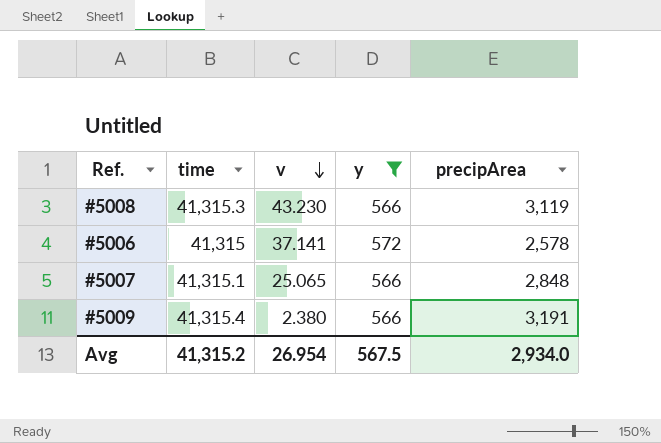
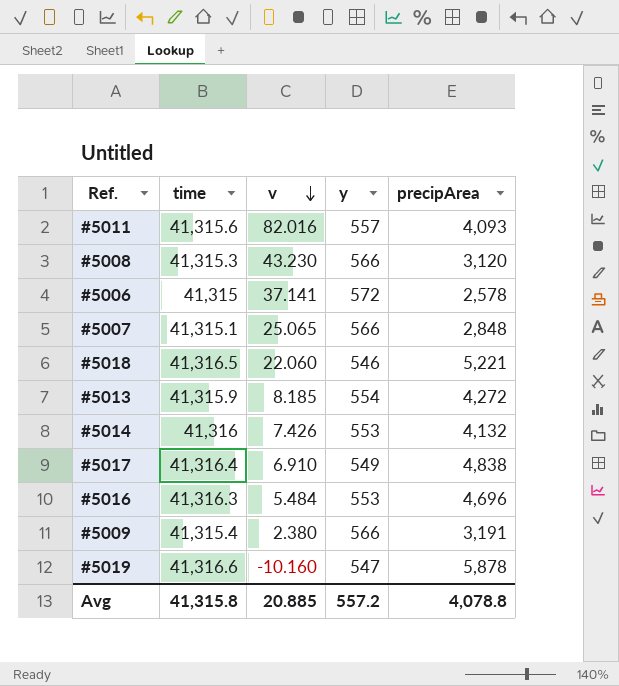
filter: y >= 566 -> none
#5008 | precipArea: 3,119 -> 3,120
Avg | time: 41,315.2 -> 41,315.8
Avg | v: 26.954 -> 20.885
Avg | y: 567.5 -> 557.2
Avg | precipArea: 2,934.0 -> 4,078.8

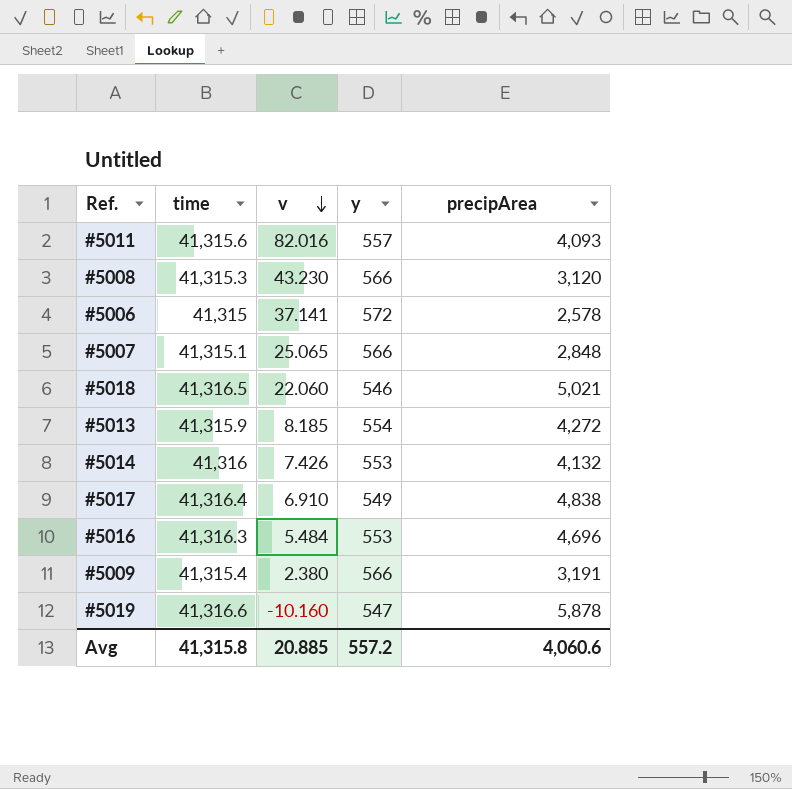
#5018 | precipArea: 5,221 -> 5,021
Avg | precipArea: 4,078.8 -> 4,060.6

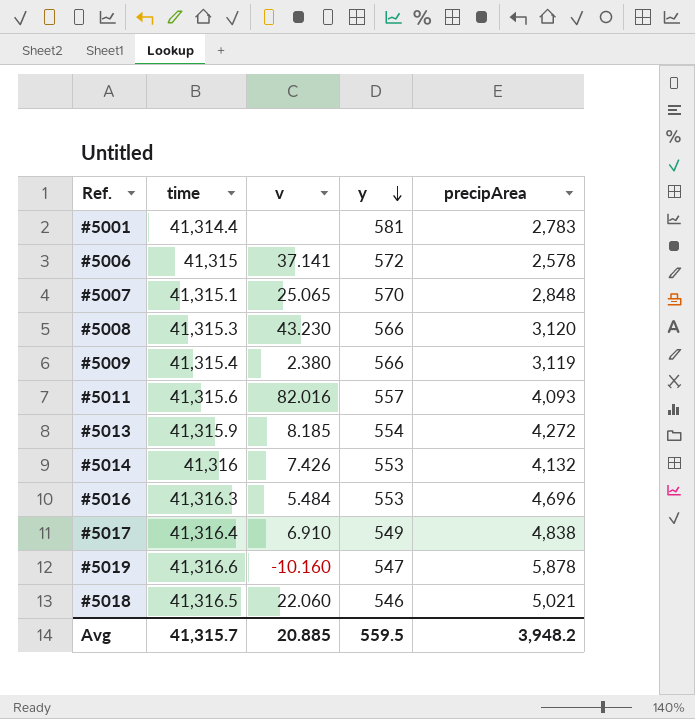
row order: v descending -> y descending
row #5001: none -> 41,314.4 | none | 581 | 2,783
#5007 | y: 566 -> 570
#5009 | precipArea: 3,191 -> 3,119
Avg | time: 41,315.8 -> 41,315.7
Avg | y: 557.2 -> 559.5
Avg | precipArea: 4,060.6 -> 3,948.2

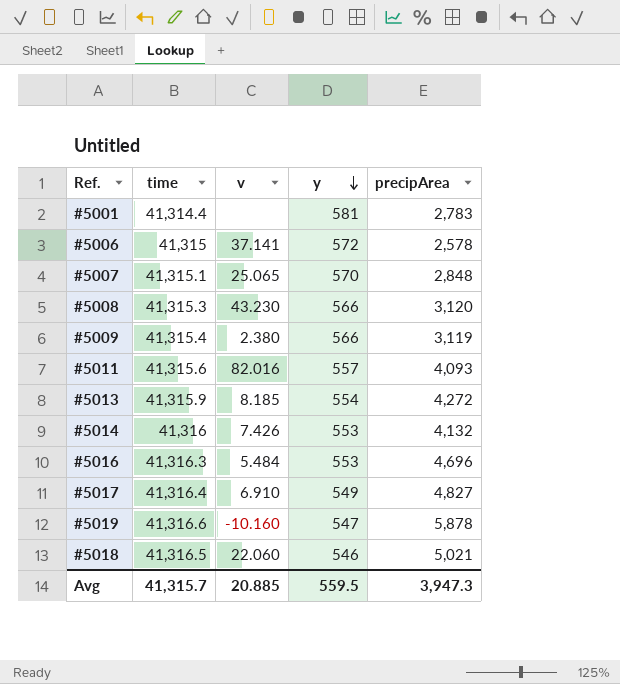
#5017 | precipArea: 4,838 -> 4,827
Avg | precipArea: 3,948.2 -> 3,947.3

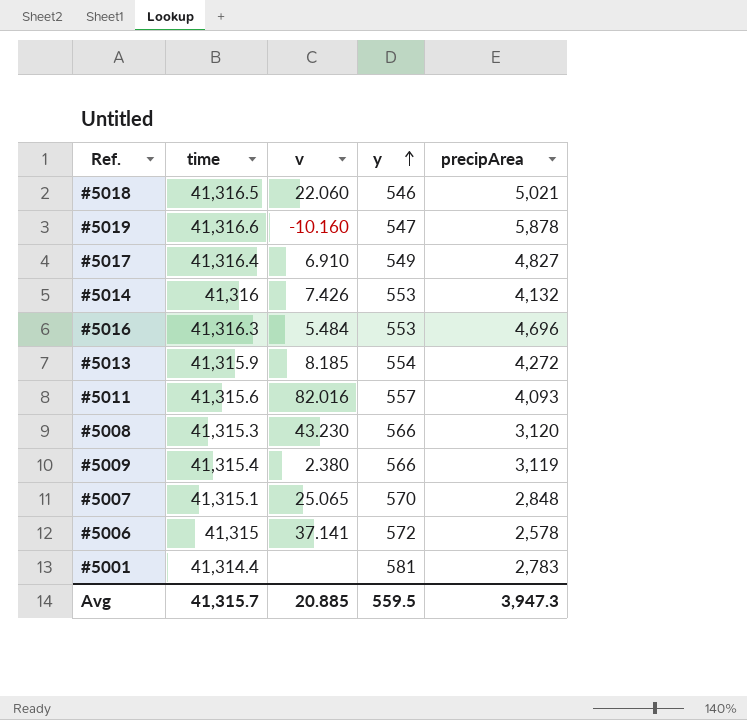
row order: y descending -> y ascending

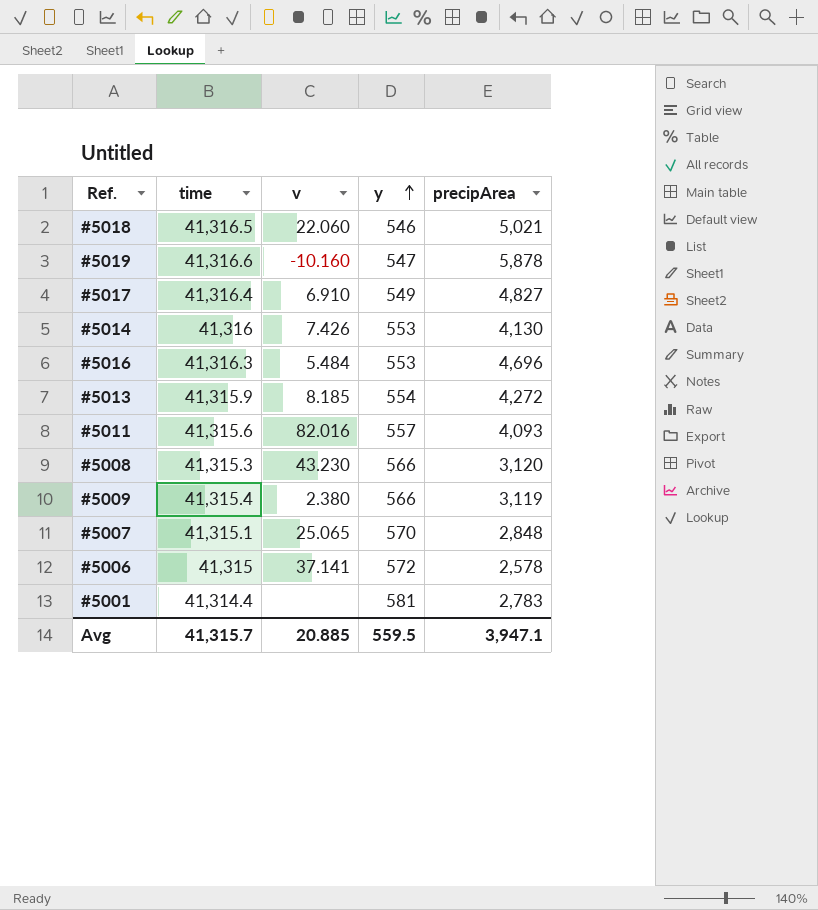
#5014 | precipArea: 4,132 -> 4,130
Avg | precipArea: 3,947.3 -> 3,947.1

